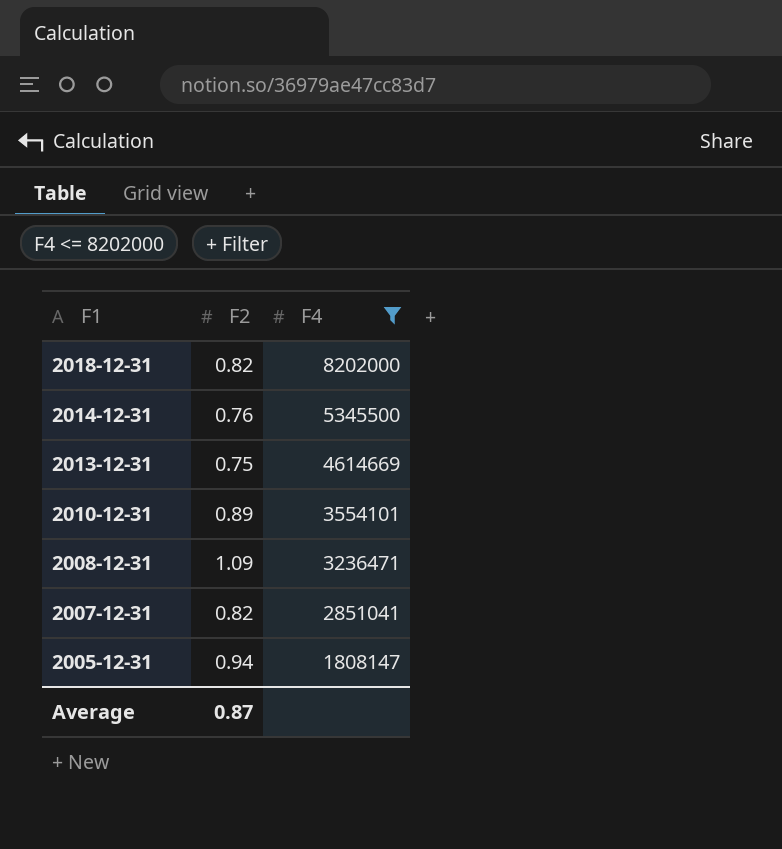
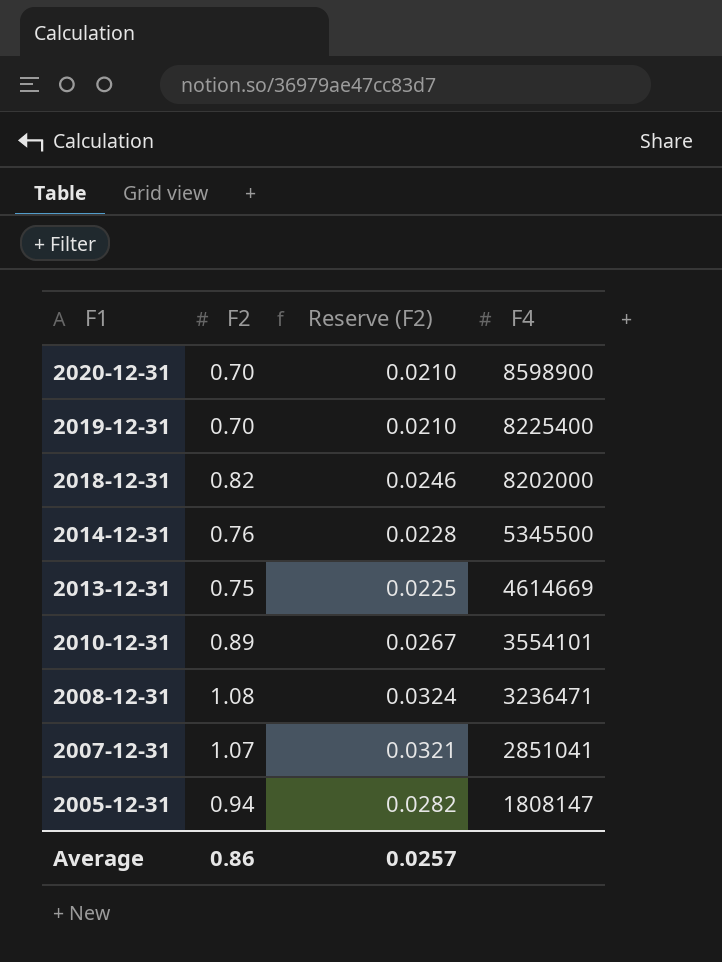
filter: F4 <= 8202000 -> none
column Reserve (F2) | formula: none -> [F2] * 0.03
2008-12-31 | F2: 1.09 -> 1.08
2007-12-31 | F2: 0.82 -> 1.07
Average | F2: 0.87 -> 0.86

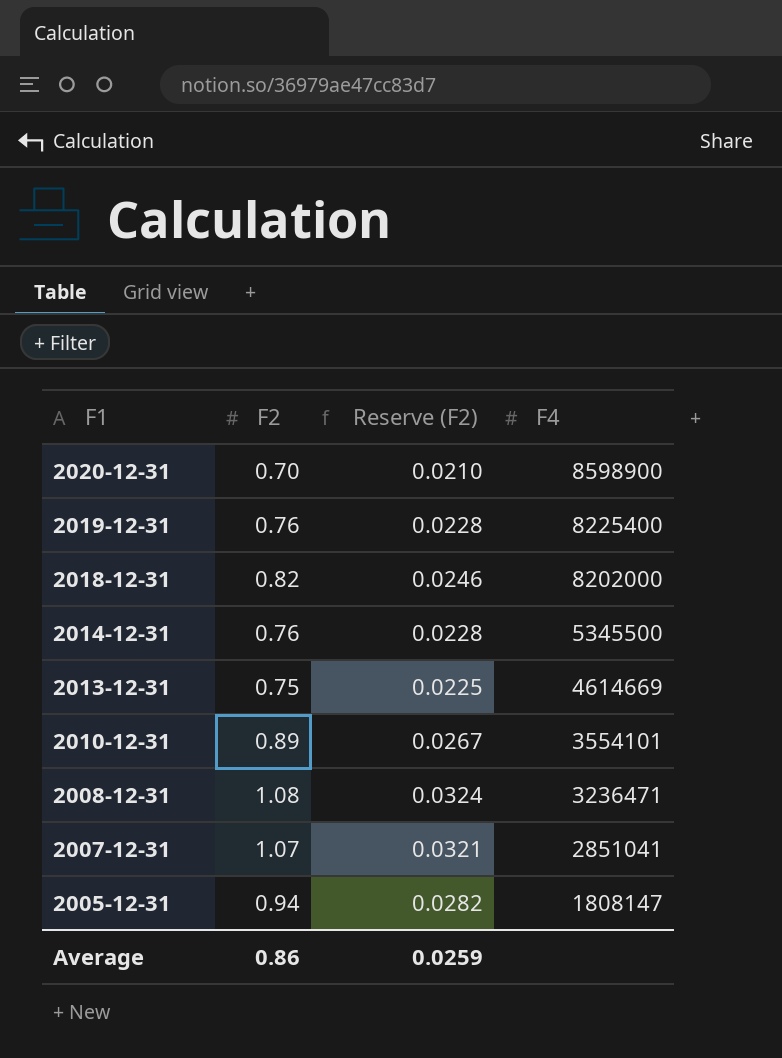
2019-12-31 | F2: 0.70 -> 0.76
2019-12-31 | Reserve (F2): 0.0210 -> 0.0228
Average | Reserve (F2): 0.0257 -> 0.0259

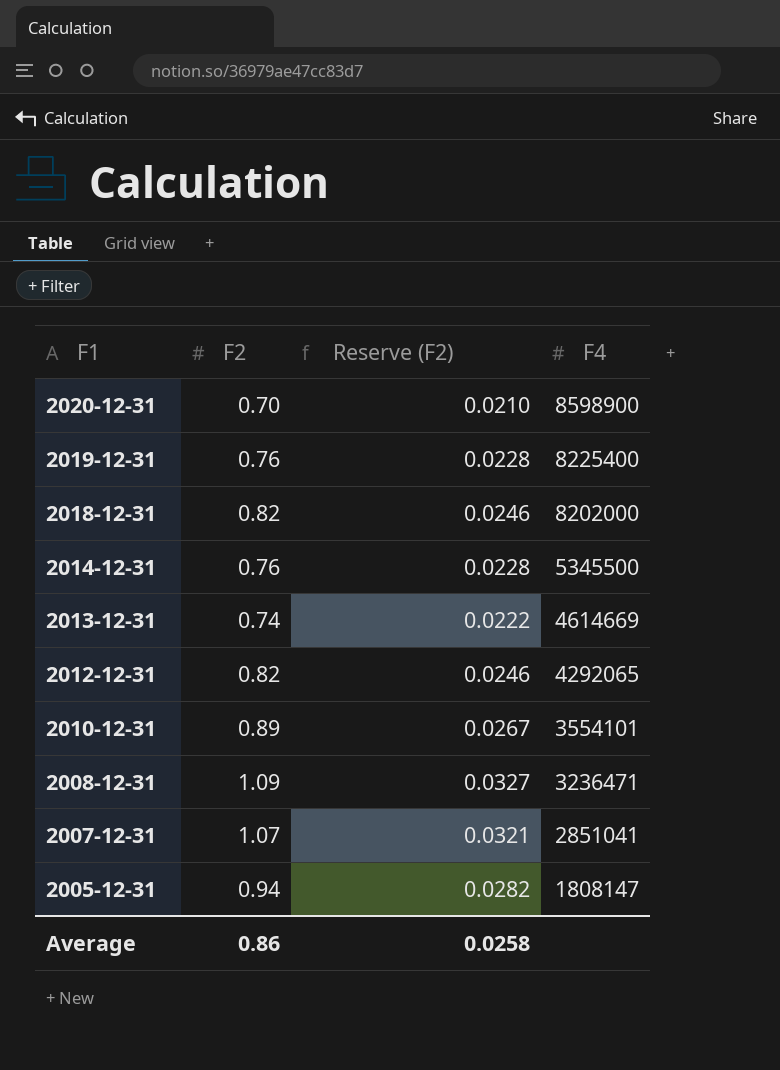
2013-12-31 | F2: 0.75 -> 0.74
2013-12-31 | Reserve (F2): 0.0225 -> 0.0222
row 2012-12-31: none -> 0.82 | 0.0246 | 4292065
2008-12-31 | F2: 1.08 -> 1.09
2008-12-31 | Reserve (F2): 0.0324 -> 0.0327
Average | Reserve (F2): 0.0259 -> 0.0258

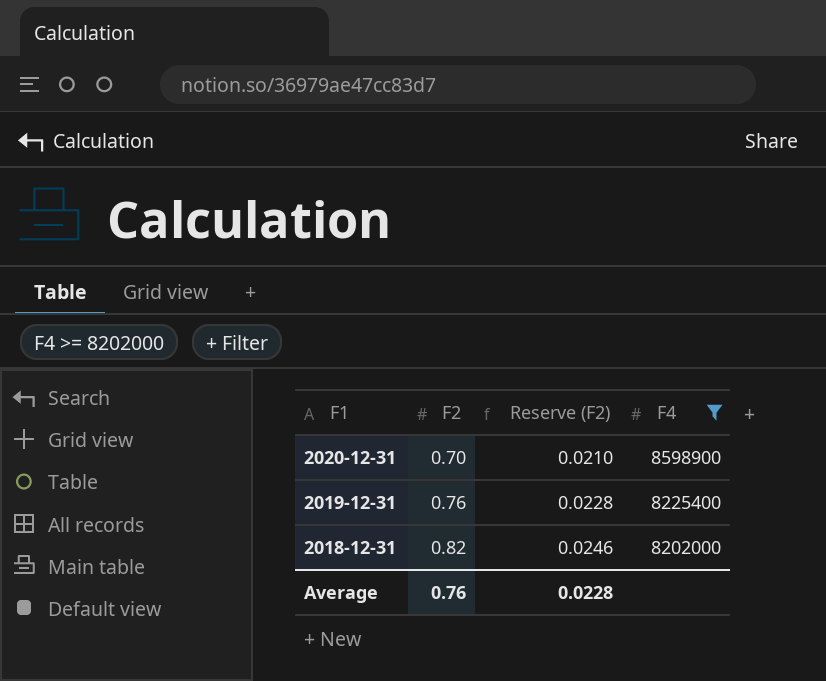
filter: none -> F4 >= 8202000
Average | F2: 0.86 -> 0.76
Average | Reserve (F2): 0.0258 -> 0.0228

